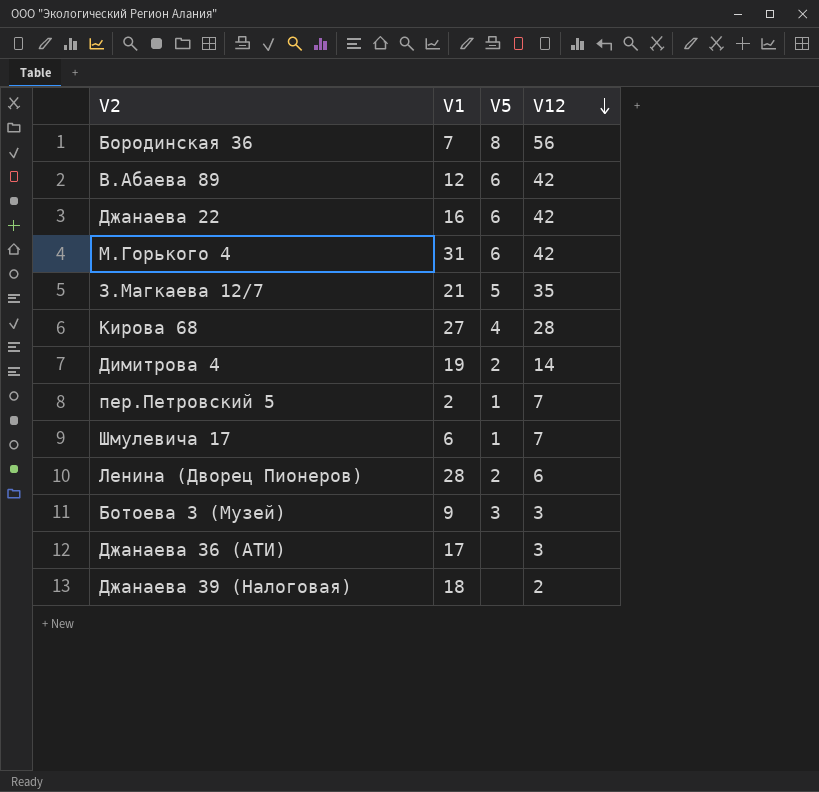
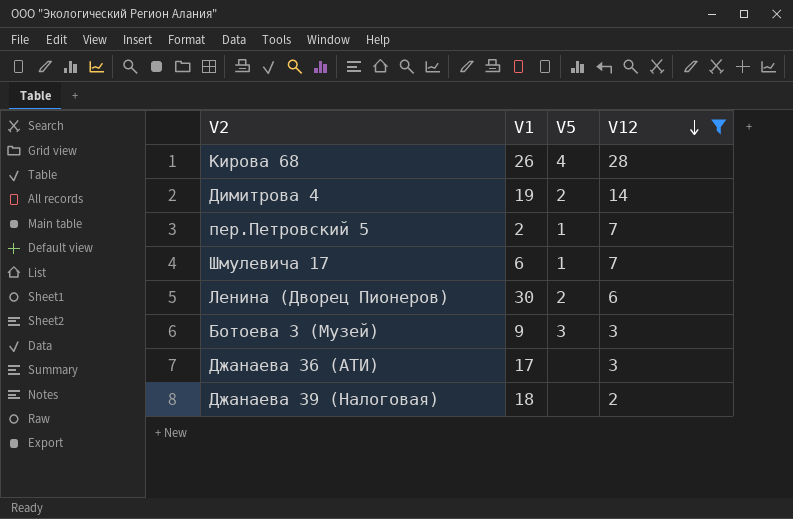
filter: none -> V12 <= 28
Кирова 68 | V1: 27 -> 26
Ленина (Дворец Пионеров) | V1: 28 -> 30

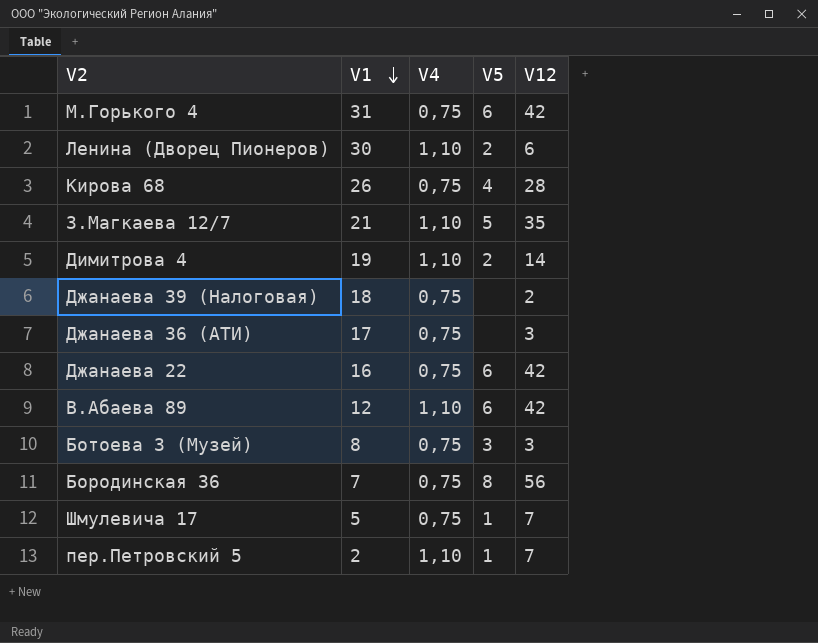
filter: V12 <= 28 -> none
row order: V12 descending -> V1 descending
column V4 | position: none -> 3
Ботоева 3 (Музей) | V1: 9 -> 8
Шмулевича 17 | V1: 6 -> 5

